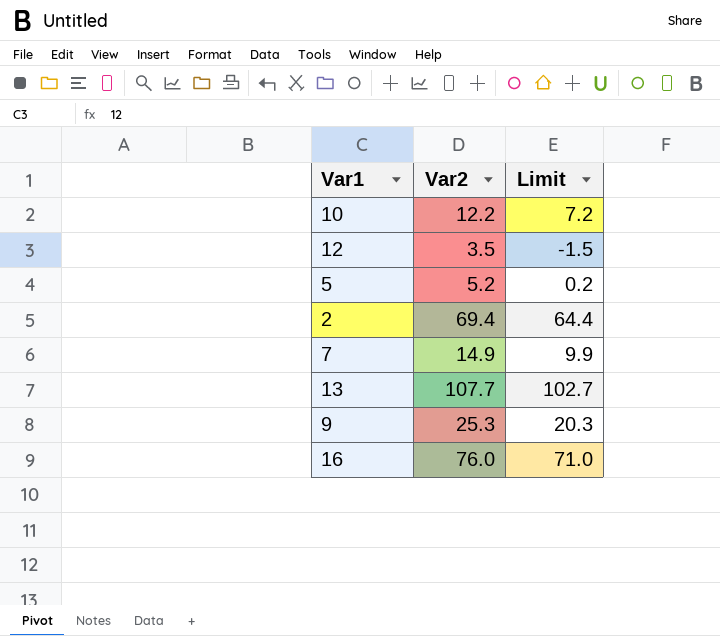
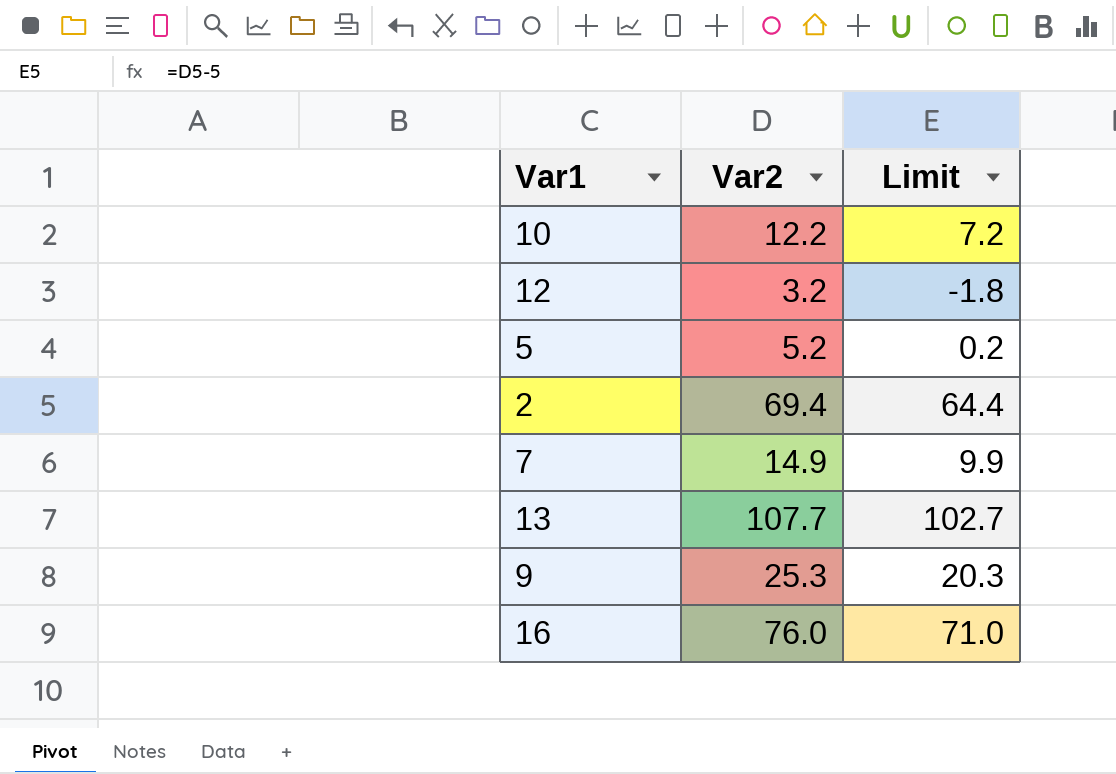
12 | Var2: 3.5 -> 3.2
12 | Limit: -1.5 -> -1.8

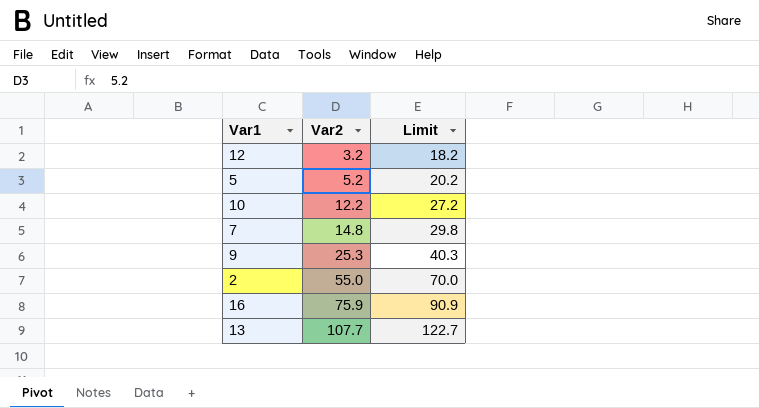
row order: none -> Var2 ascending
column Limit | formula: [Var2] - 5 -> [Var2] + 15
7 | Var2: 14.9 -> 14.8
2 | Var2: 69.4 -> 55.0
16 | Var2: 76.0 -> 75.9

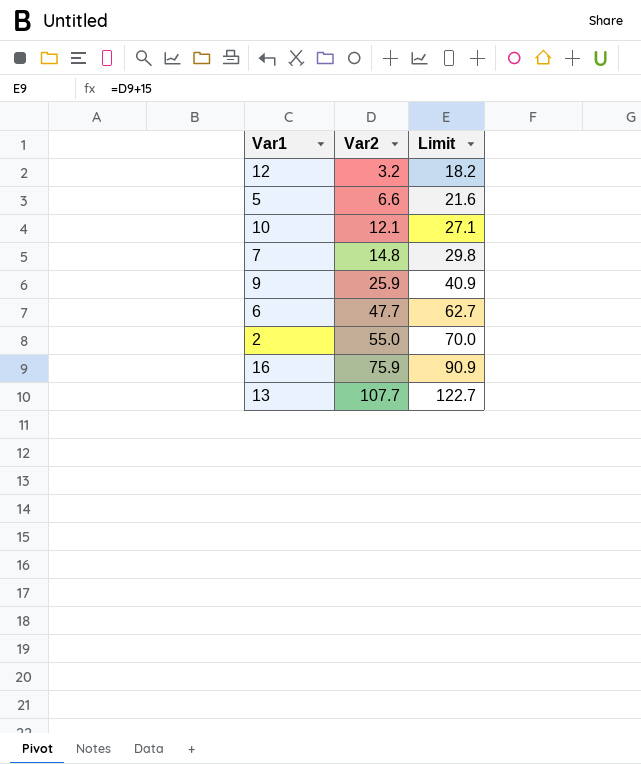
5 | Var2: 5.2 -> 6.6
5 | Limit: 20.2 -> 21.6
10 | Var2: 12.2 -> 12.1
10 | Limit: 27.2 -> 27.1
9 | Var2: 25.3 -> 25.9
9 | Limit: 40.3 -> 40.9
row 6: none -> 47.7 | 62.7

